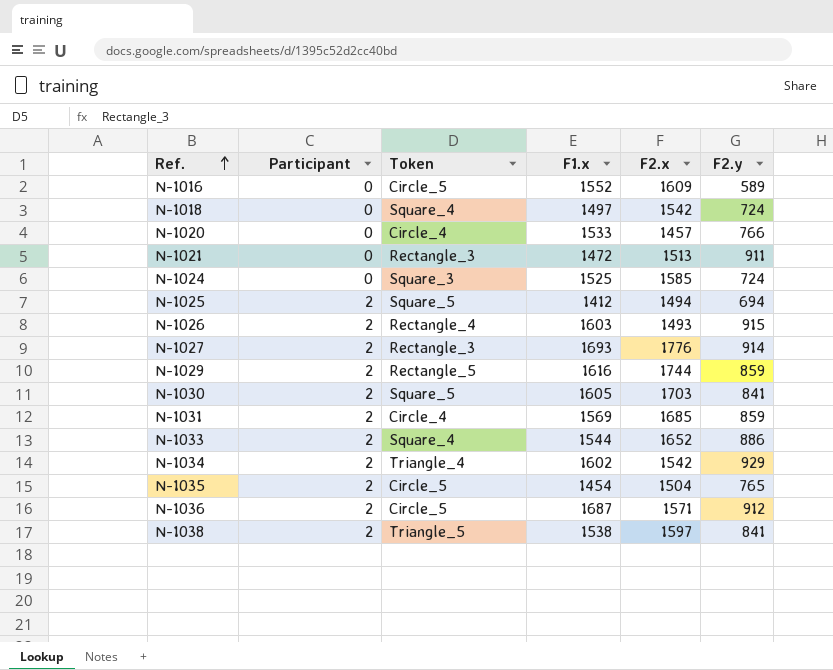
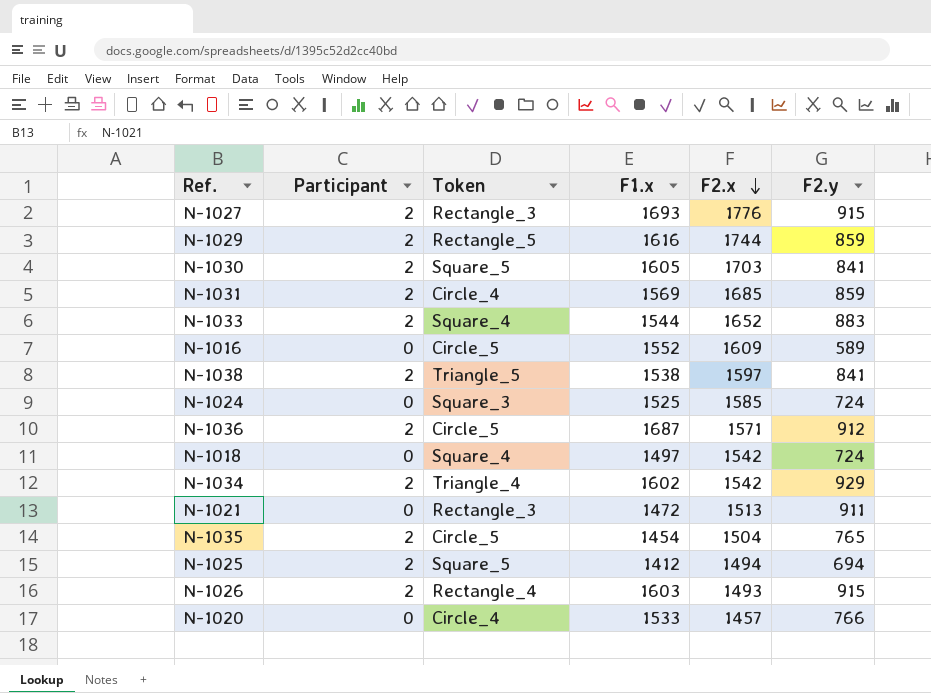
row order: Ref. ascending -> F2.x descending
N-1027 | F2.y: 914 -> 915
N-1033 | F2.y: 886 -> 883

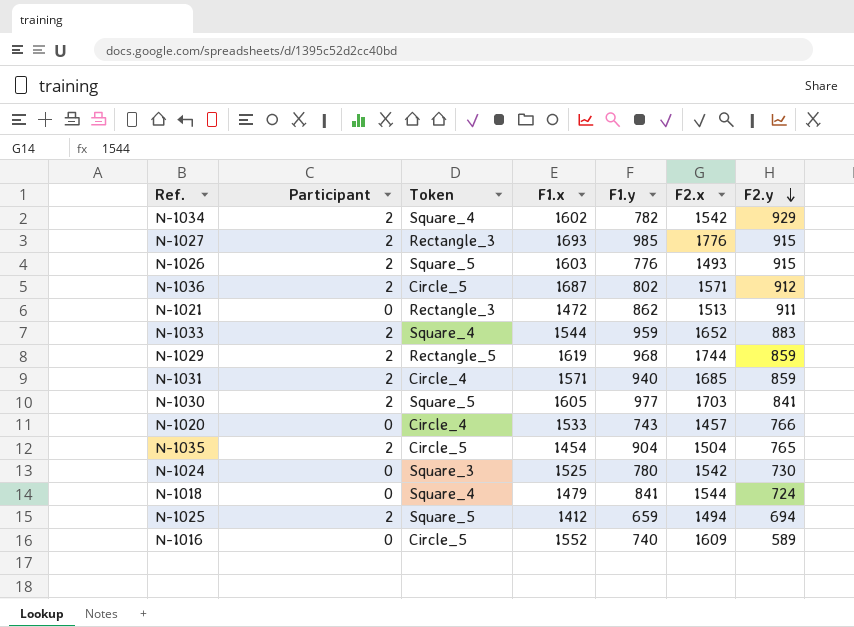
row order: F2.x descending -> F2.y descending
column F1.y | position: none -> 5
row N-1038: 2 | Triangle_5 | 1538 | 1597 | 841 -> none
N-1034 | Token: Triangle_4 -> Square_4
N-1026 | Token: Rectangle_4 -> Square_5
N-1029 | F1.x: 1616 -> 1619
N-1031 | F1.x: 1569 -> 1571
N-1024 | F2.x: 1585 -> 1542
N-1024 | F2.y: 724 -> 730
N-1018 | F1.x: 1497 -> 1479
N-1018 | F2.x: 1542 -> 1544

